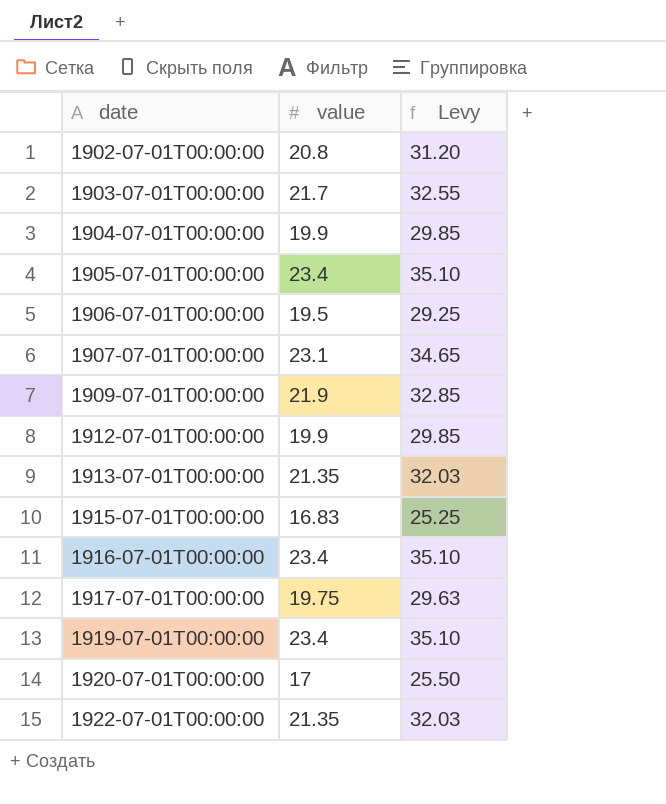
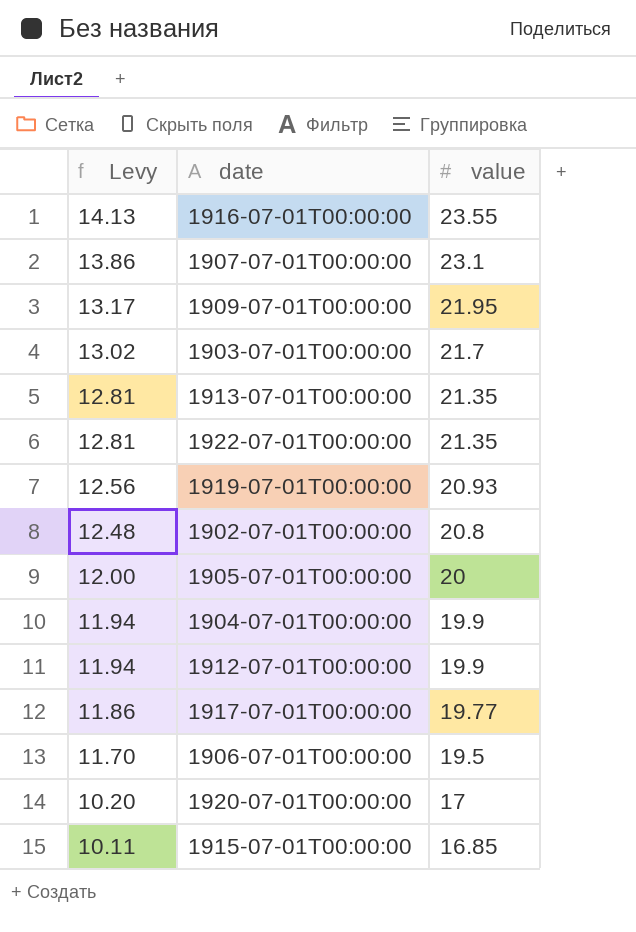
row order: date ascending -> Levy descending
column Levy | formula: [value] * 1.5 -> [value] * 0.6
column Levy | position: 3 -> 1
1916-07-01T00:00:00 | value: 23.4 -> 23.55
1909-07-01T00:00:00 | value: 21.9 -> 21.95
1919-07-01T00:00:00 | value: 23.4 -> 20.93
1905-07-01T00:00:00 | value: 23.4 -> 20
1917-07-01T00:00:00 | value: 19.75 -> 19.77
1915-07-01T00:00:00 | value: 16.83 -> 16.85

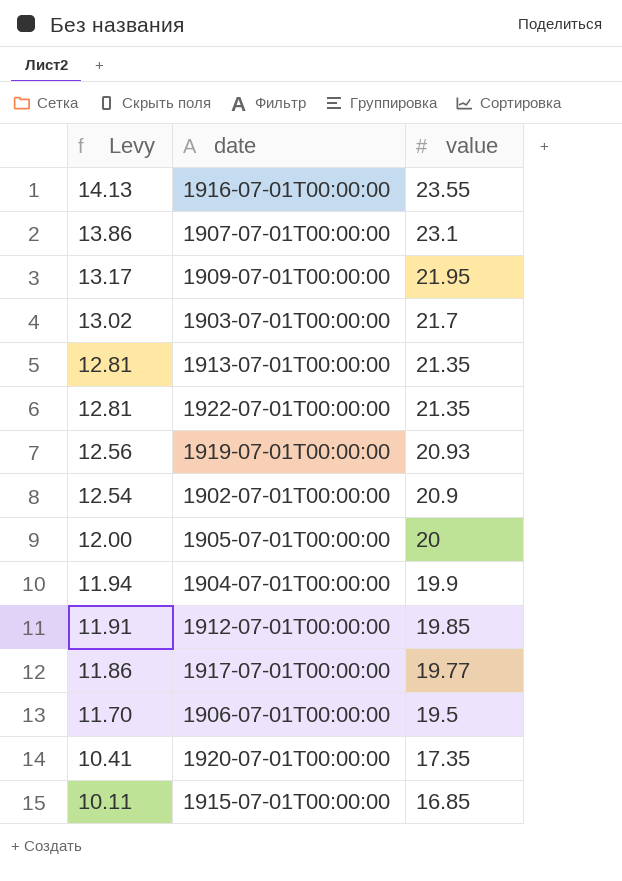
1902-07-01T00:00:00 | Levy: 12.48 -> 12.54
1902-07-01T00:00:00 | value: 20.8 -> 20.9
1912-07-01T00:00:00 | Levy: 11.94 -> 11.91
1912-07-01T00:00:00 | value: 19.9 -> 19.85
1920-07-01T00:00:00 | Levy: 10.20 -> 10.41
1920-07-01T00:00:00 | value: 17 -> 17.35

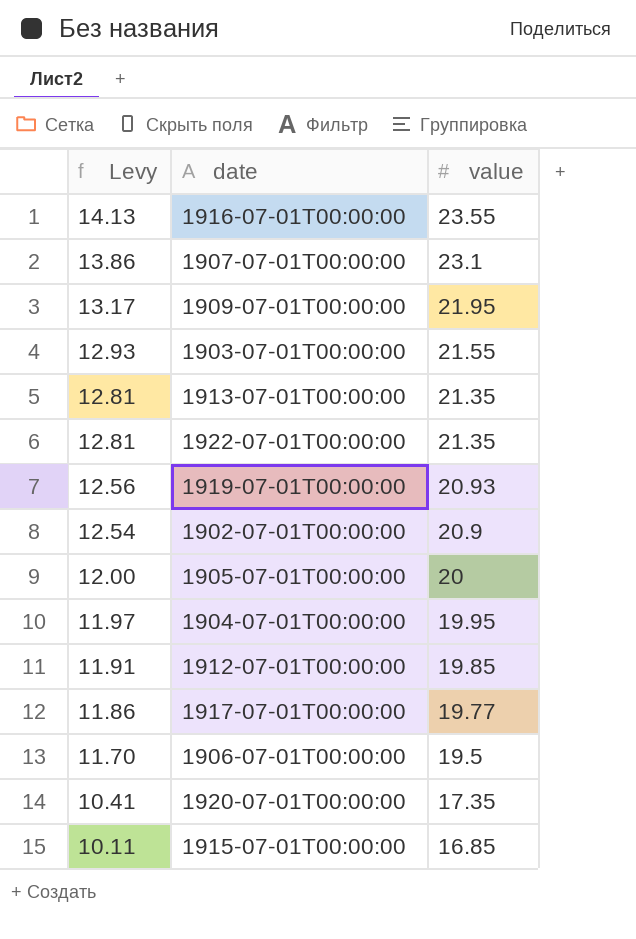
1903-07-01T00:00:00 | Levy: 13.02 -> 12.93
1903-07-01T00:00:00 | value: 21.7 -> 21.55
1904-07-01T00:00:00 | Levy: 11.94 -> 11.97
1904-07-01T00:00:00 | value: 19.9 -> 19.95

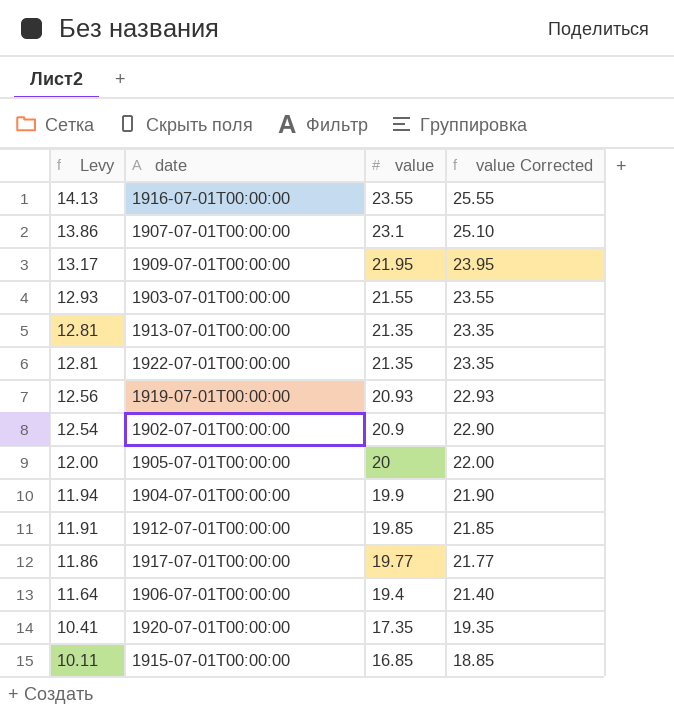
column value Corrected | formula: none -> [value] + 2
1904-07-01T00:00:00 | Levy: 11.97 -> 11.94
1904-07-01T00:00:00 | value: 19.95 -> 19.9
1906-07-01T00:00:00 | Levy: 11.70 -> 11.64
1906-07-01T00:00:00 | value: 19.5 -> 19.4

